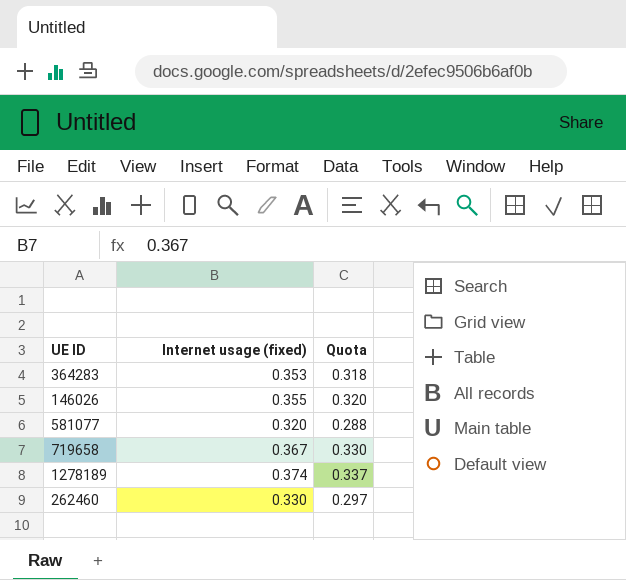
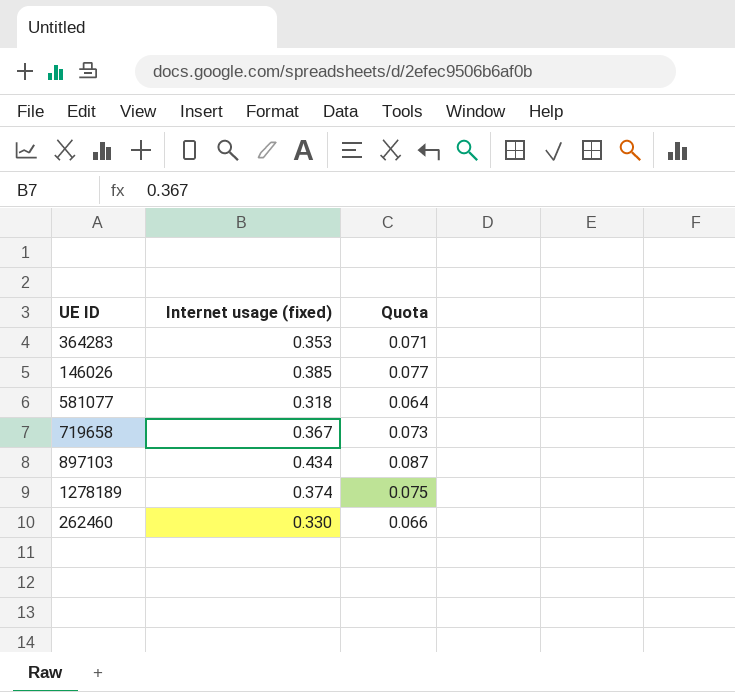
column Quota | formula: [Internet usage (fixed)] * 0.9 -> [Internet usage (fixed)] * 0.2
146026 | Internet usage (fixed): 0.355 -> 0.385
581077 | Internet usage (fixed): 0.320 -> 0.318
row 897103: none -> 0.434 | 0.087

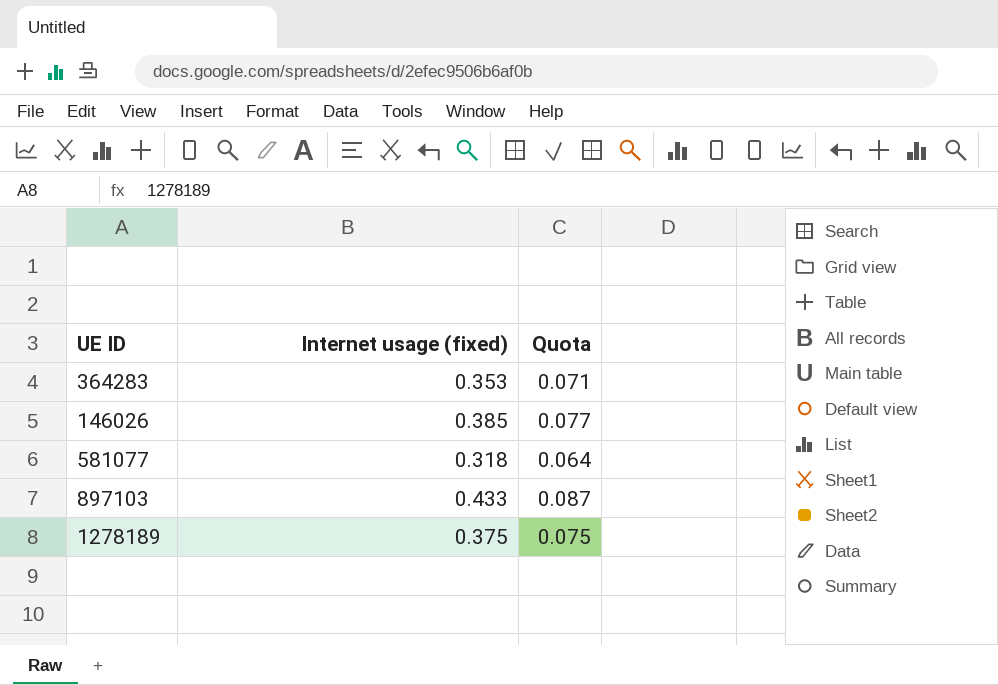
row 719658: 0.367 | 0.073 -> none
row 262460: 0.330 | 0.066 -> none
897103 | Internet usage (fixed): 0.434 -> 0.433
1278189 | Internet usage (fixed): 0.374 -> 0.375

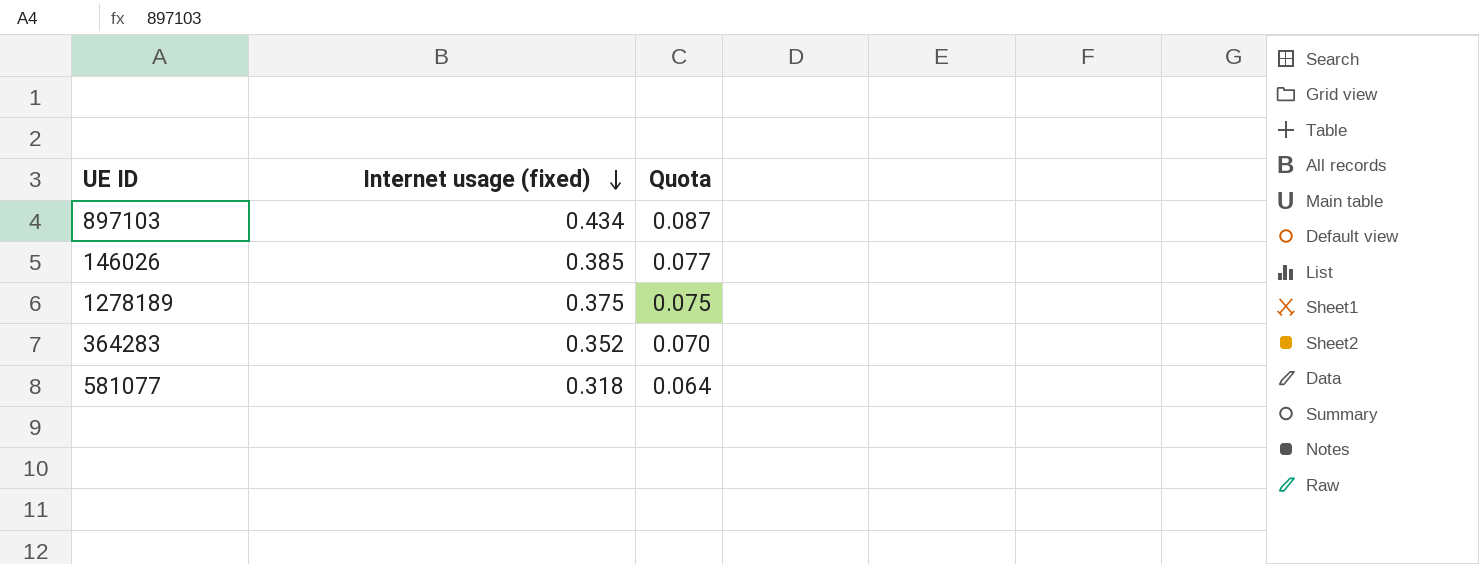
row order: none -> Internet usage (fixed) descending
897103 | Internet usage (fixed): 0.433 -> 0.434
364283 | Internet usage (fixed): 0.353 -> 0.352
364283 | Quota: 0.071 -> 0.070

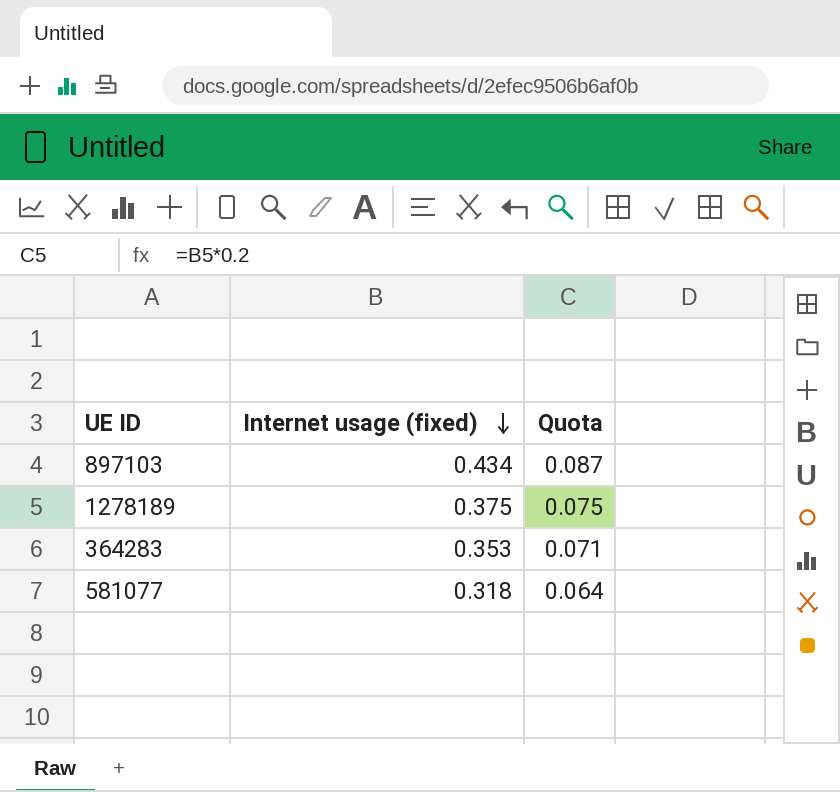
row 146026: 0.385 | 0.077 -> none
364283 | Internet usage (fixed): 0.352 -> 0.353
364283 | Quota: 0.070 -> 0.071

